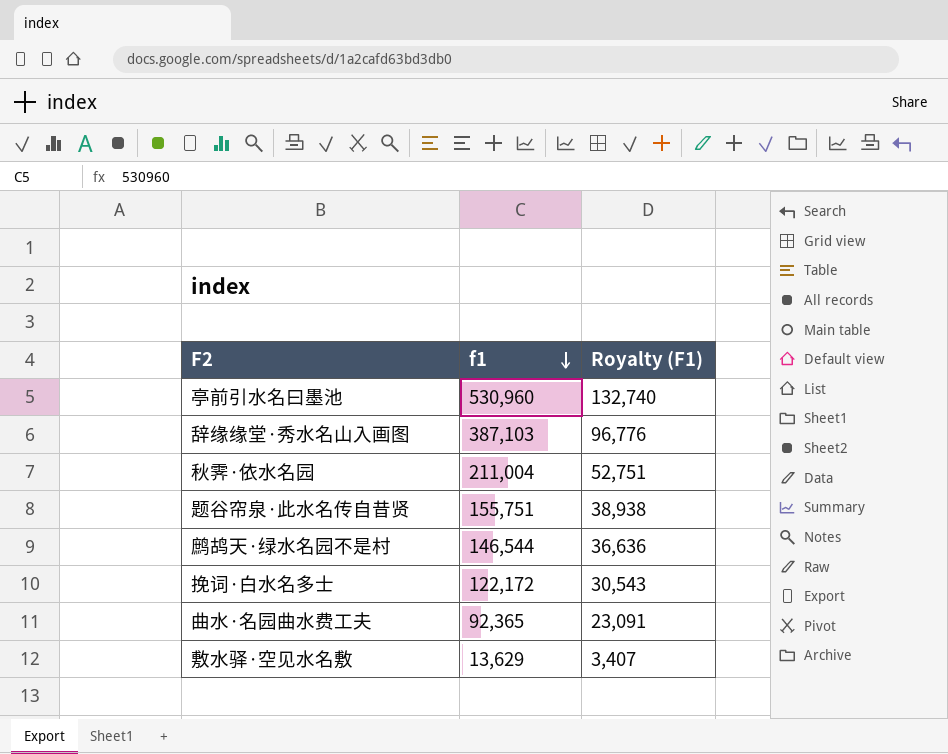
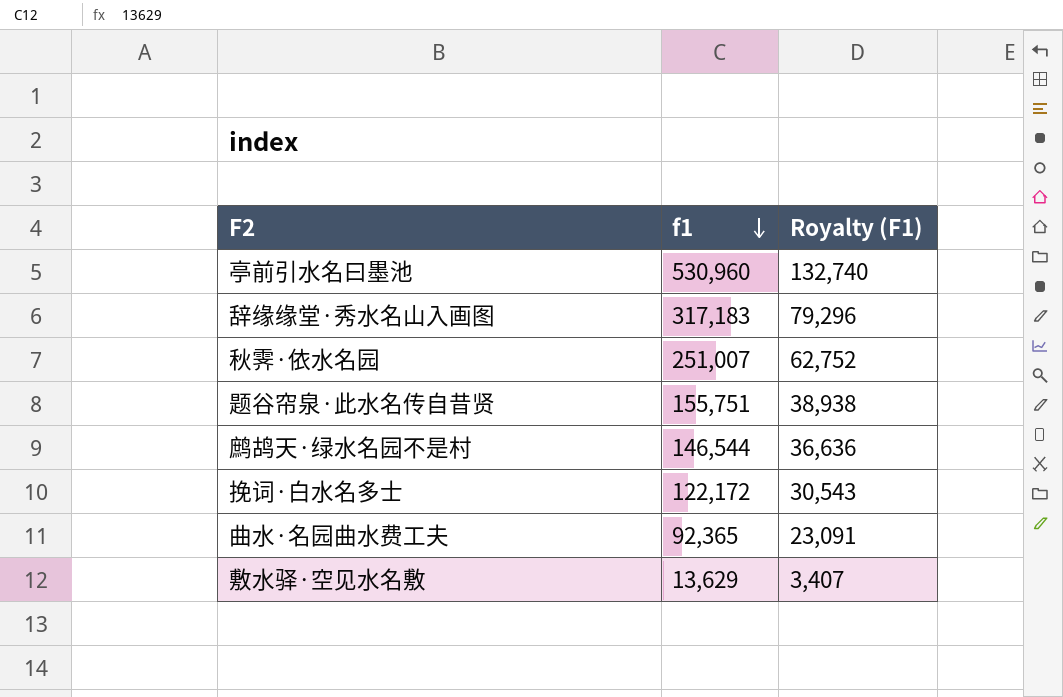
辞缘缘堂·秀水名山入画图 | f1: 387,103 -> 317,183
辞缘缘堂·秀水名山入画图 | Royalty (F1): 96,776 -> 79,296
秋霁·依水名园 | f1: 211,004 -> 251,007
秋霁·依水名园 | Royalty (F1): 52,751 -> 62,752

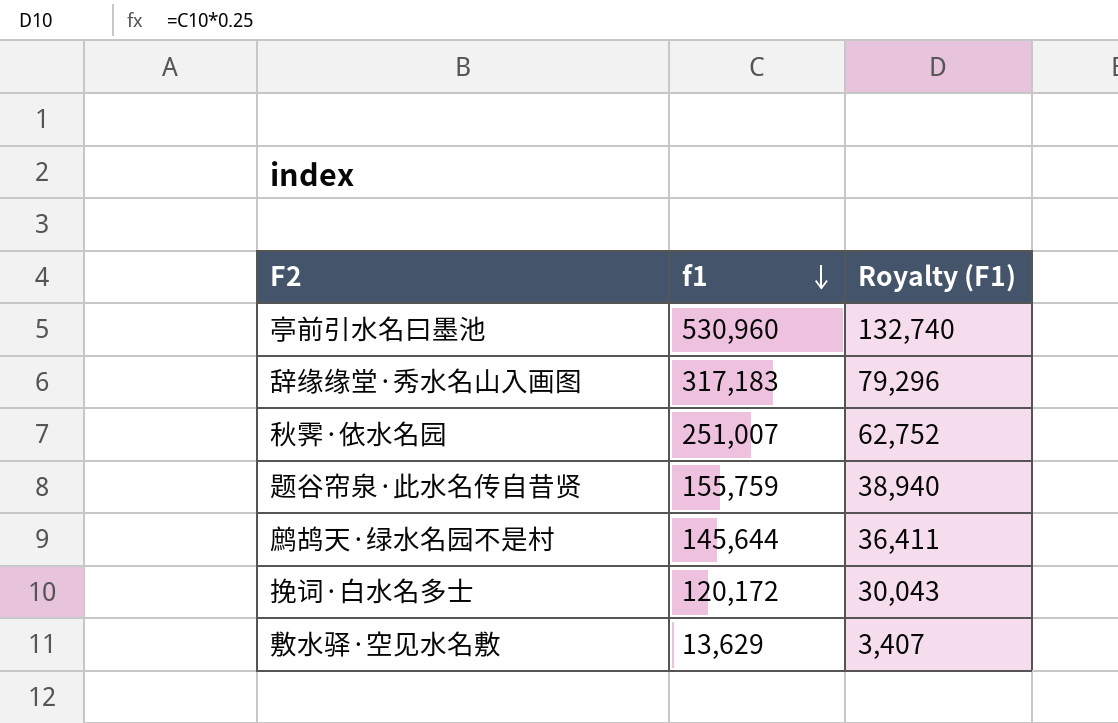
row 曲水·名园曲水费工夫: 92,365 | 23,091 -> none
题谷帘泉·此水名传自昔贤 | f1: 155,751 -> 155,759
题谷帘泉·此水名传自昔贤 | Royalty (F1): 38,938 -> 38,940
鹧鸪天·绿水名园不是村 | f1: 146,544 -> 145,644
鹧鸪天·绿水名园不是村 | Royalty (F1): 36,636 -> 36,411
挽词·白水名多士 | f1: 122,172 -> 120,172
挽词·白水名多士 | Royalty (F1): 30,543 -> 30,043

